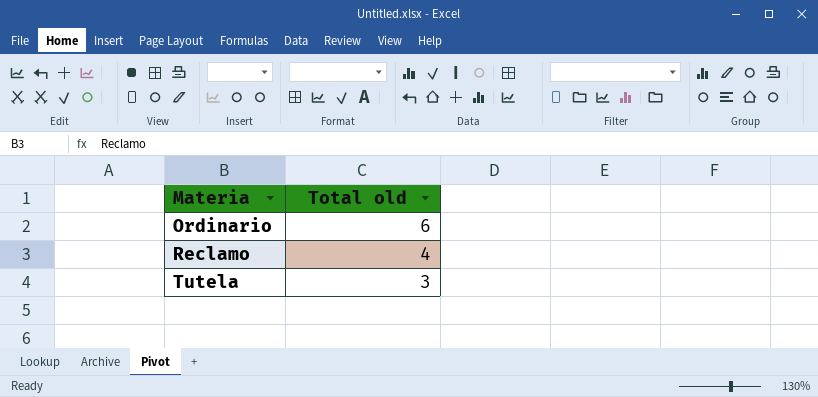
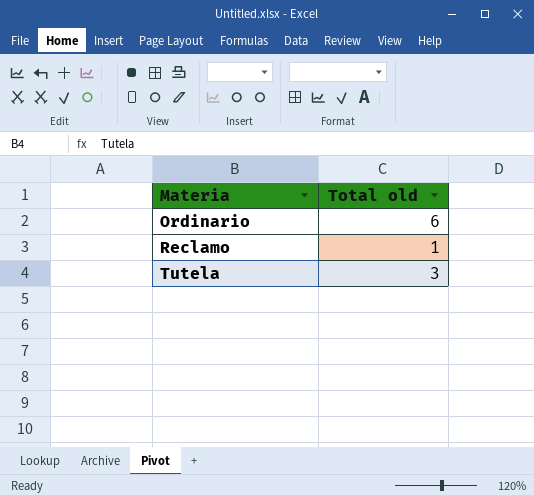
Reclamo | Total old: 4 -> 1

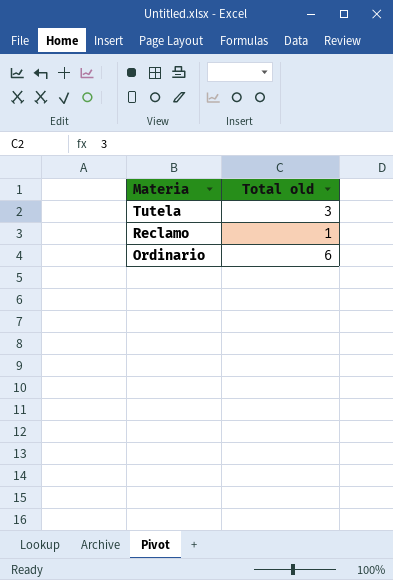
row order: Materia ascending -> Materia descending

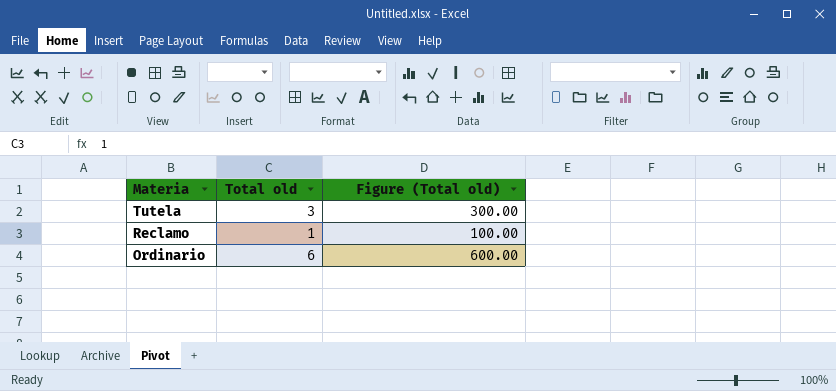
column Figure (Total old) | formula: none -> [Total old] * 100

